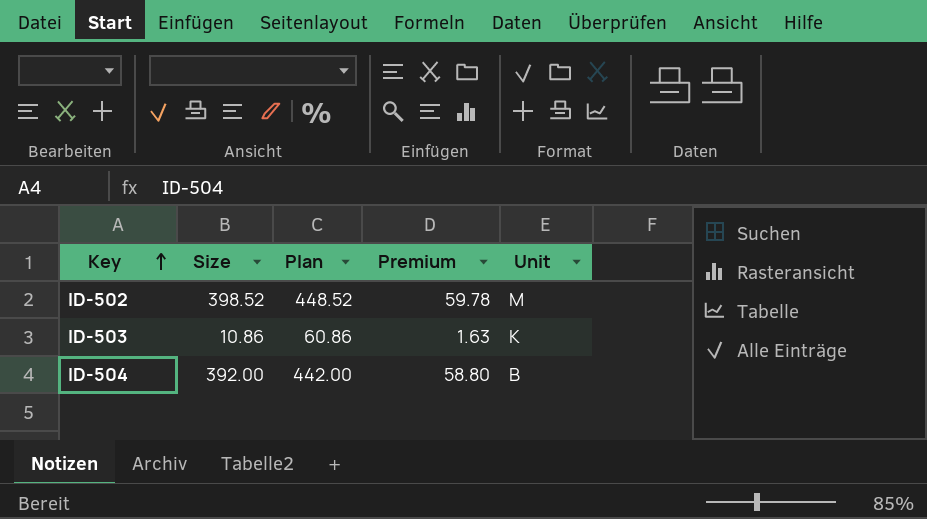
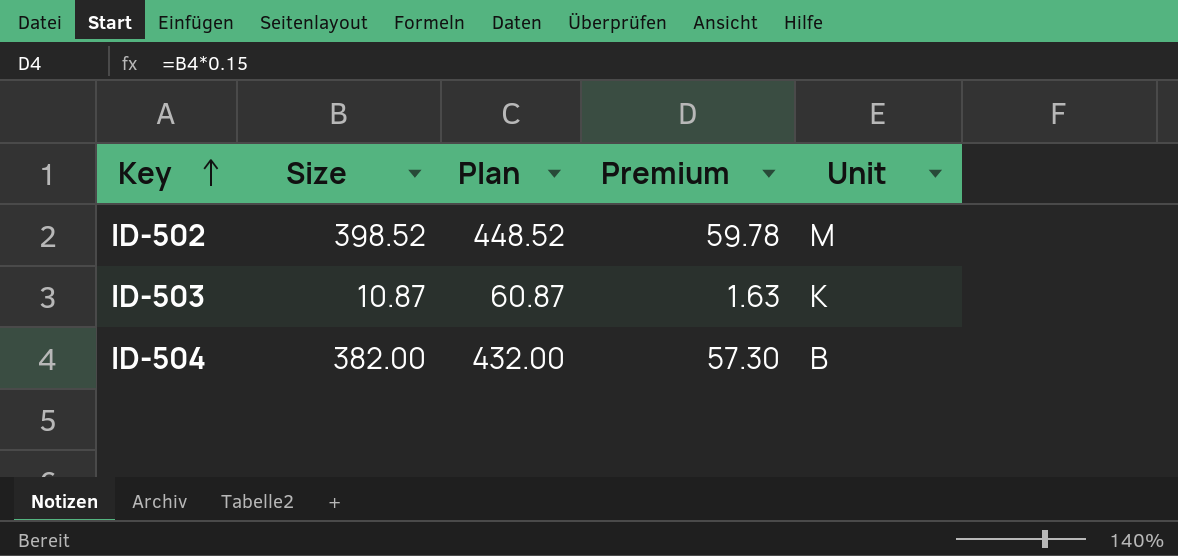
ID-503 | Size: 10.86 -> 10.87
ID-503 | Plan: 60.86 -> 60.87
ID-504 | Size: 392.00 -> 382.00
ID-504 | Plan: 442.00 -> 432.00
ID-504 | Premium: 58.80 -> 57.30

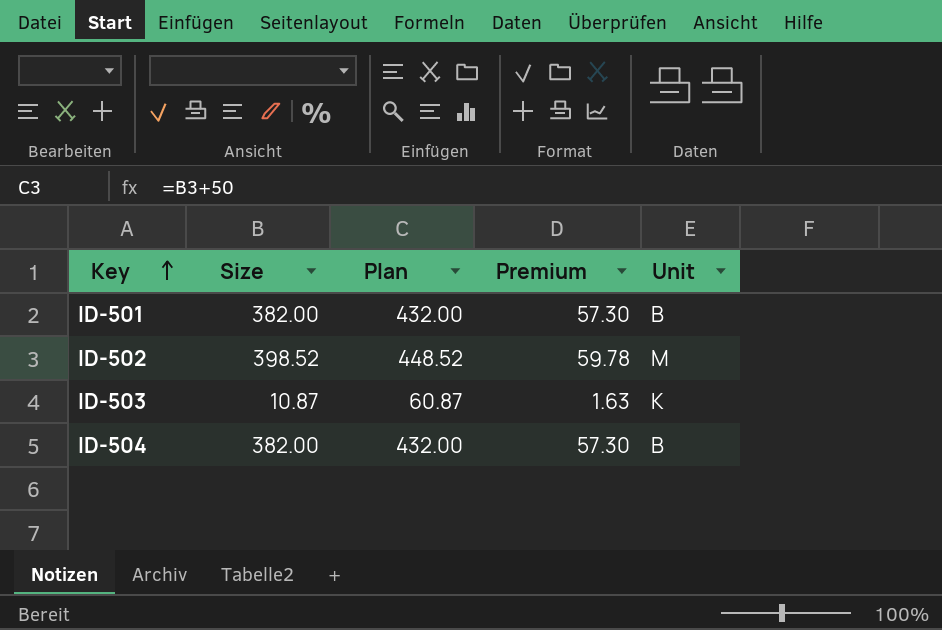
row ID-501: none -> 382.00 | 432.00 | 57.30 | B

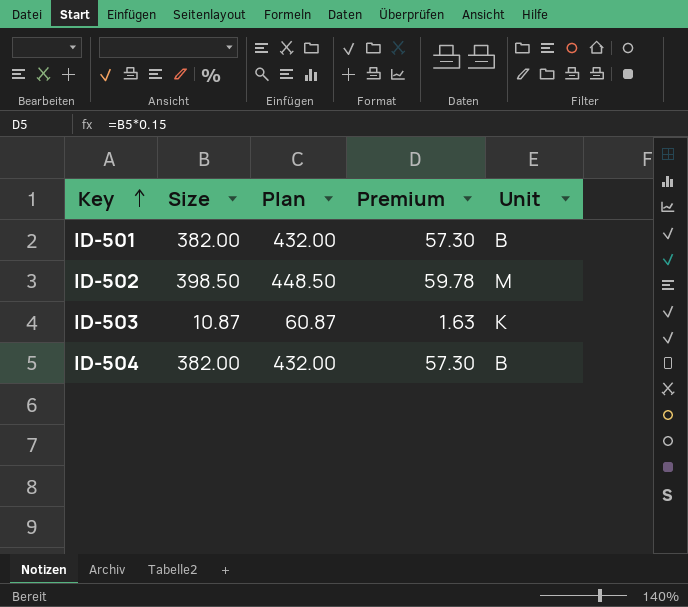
ID-502 | Size: 398.52 -> 398.50
ID-502 | Plan: 448.52 -> 448.50

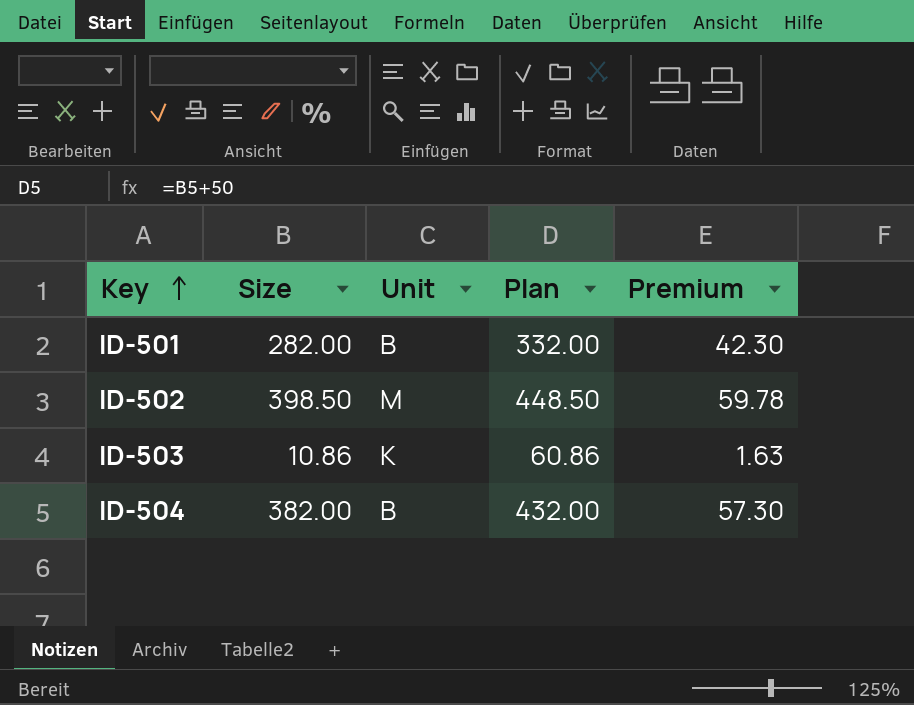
column Unit | position: 5 -> 3
ID-501 | Size: 382.00 -> 282.00
ID-501 | Plan: 432.00 -> 332.00
ID-501 | Premium: 57.30 -> 42.30
ID-503 | Size: 10.87 -> 10.86
ID-503 | Plan: 60.87 -> 60.86

